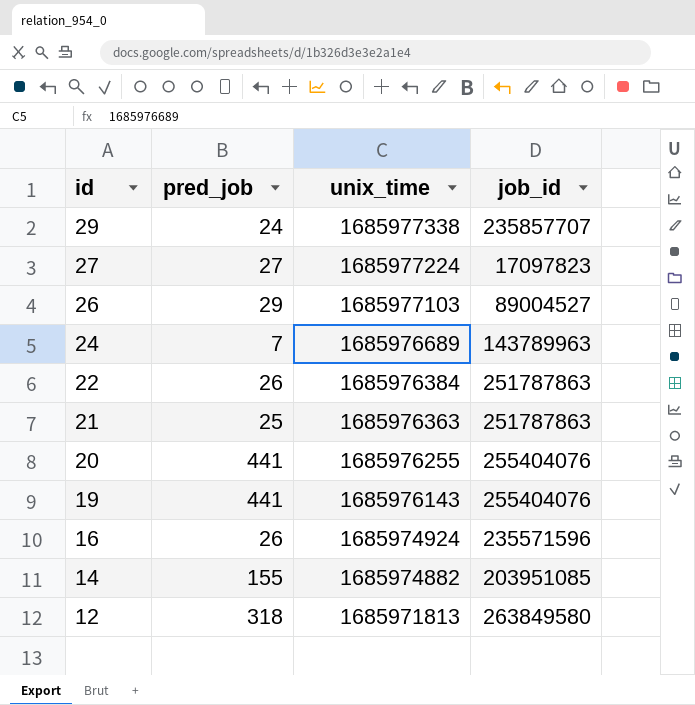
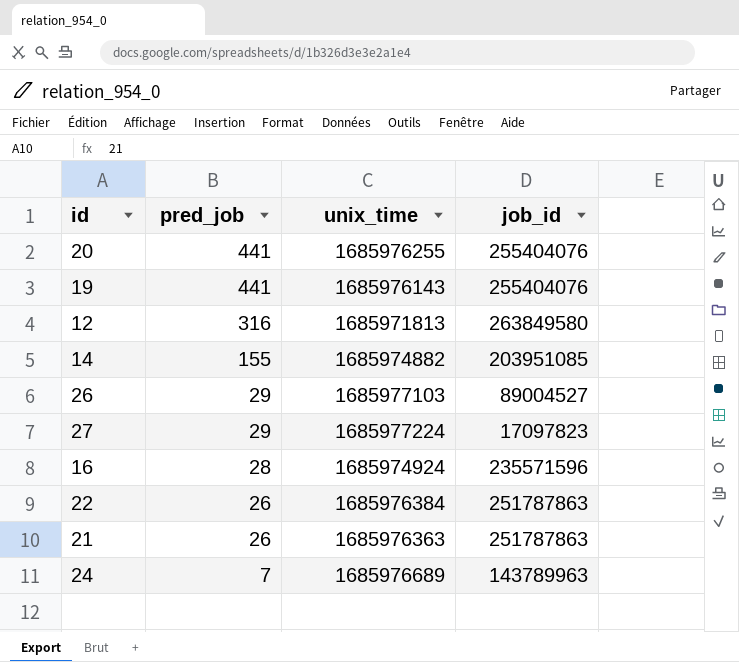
row order: id descending -> pred_job descending
row 29: 24 | 1685977338 | 235857707 -> none
12 | pred_job: 318 -> 316
27 | pred_job: 27 -> 29
16 | pred_job: 26 -> 28
21 | pred_job: 25 -> 26

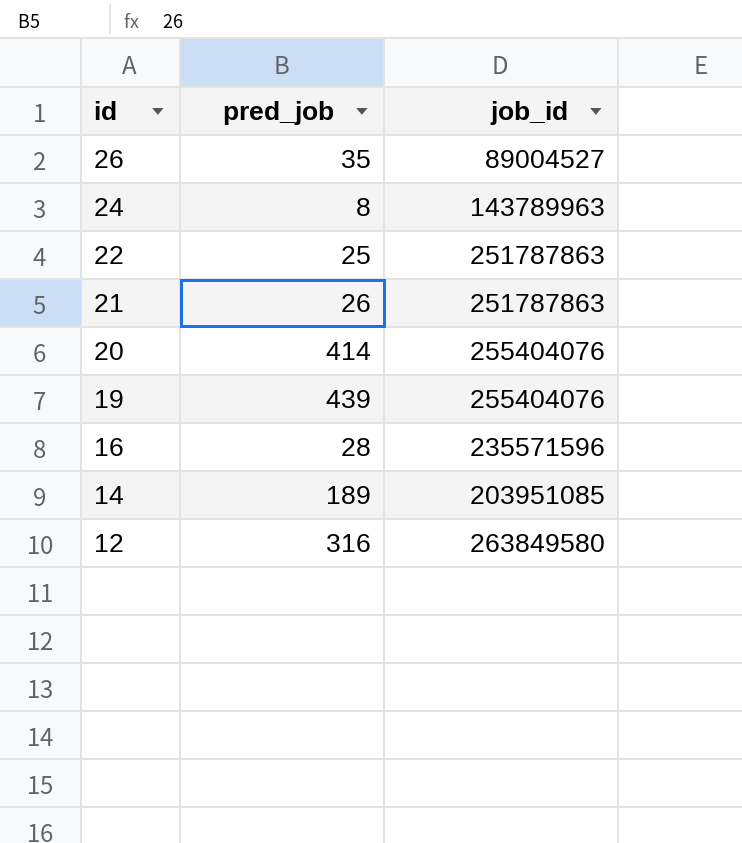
row order: pred_job descending -> id descending
column unix_time | position: 3 -> none
row 27: 29 | 1685977224 | 17097823 -> none
26 | pred_job: 29 -> 35
24 | pred_job: 7 -> 8
22 | pred_job: 26 -> 25
20 | pred_job: 441 -> 414
19 | pred_job: 441 -> 439
14 | pred_job: 155 -> 189

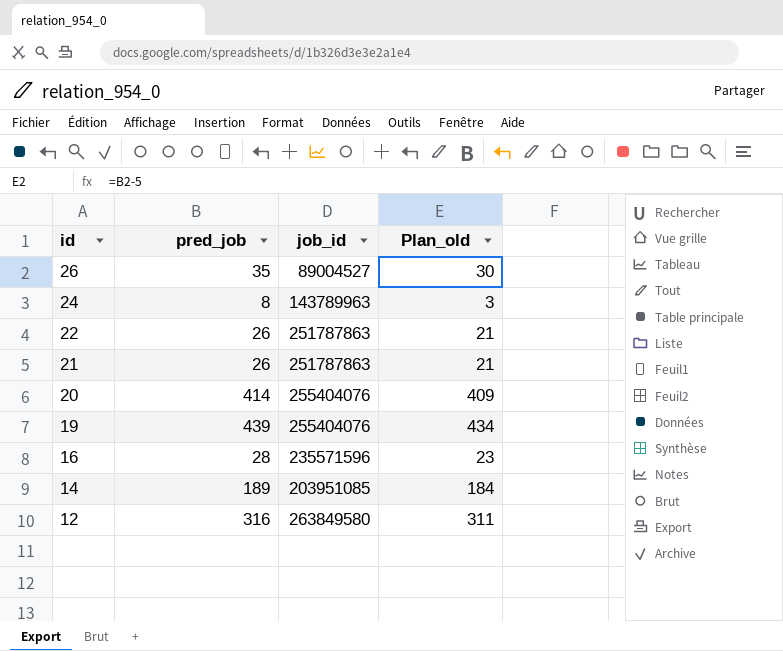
column Plan_old | formula: none -> [pred_job] - 5
22 | pred_job: 25 -> 26

